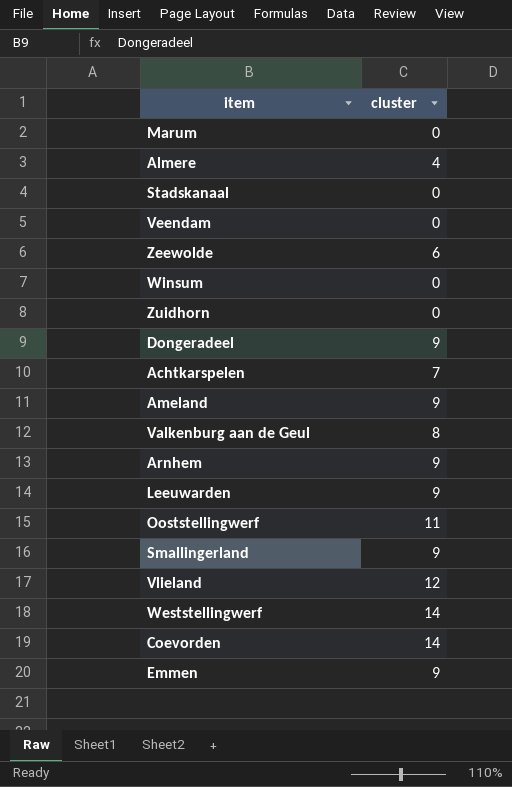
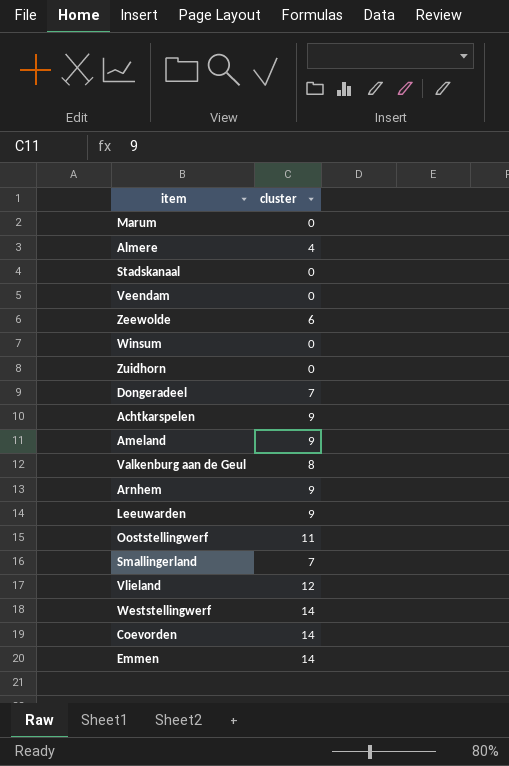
Dongeradeel | cluster: 9 -> 7
Achtkarspelen | cluster: 7 -> 9
Smallingerland | cluster: 9 -> 7
Emmen | cluster: 9 -> 14

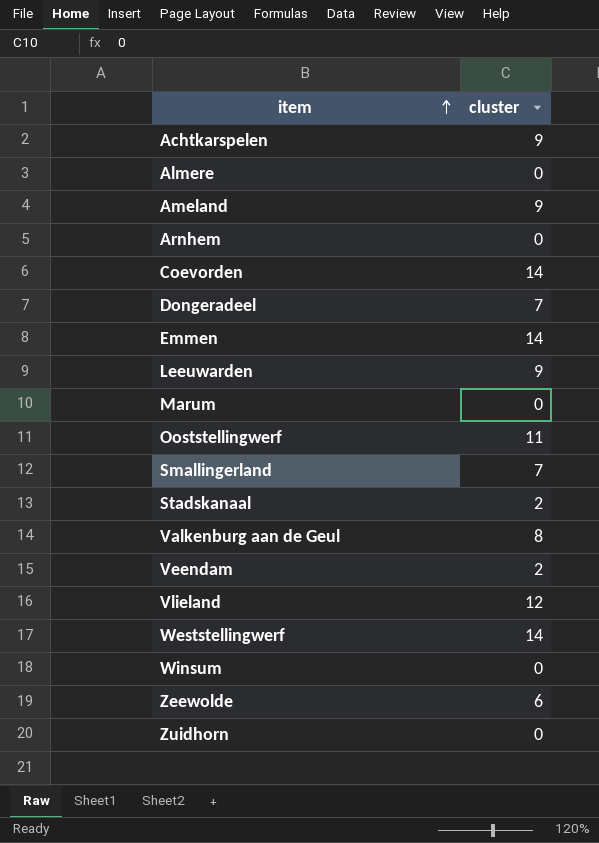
row order: none -> item ascending
Almere | cluster: 4 -> 0
Arnhem | cluster: 9 -> 0
Stadskanaal | cluster: 0 -> 2
Veendam | cluster: 0 -> 2

